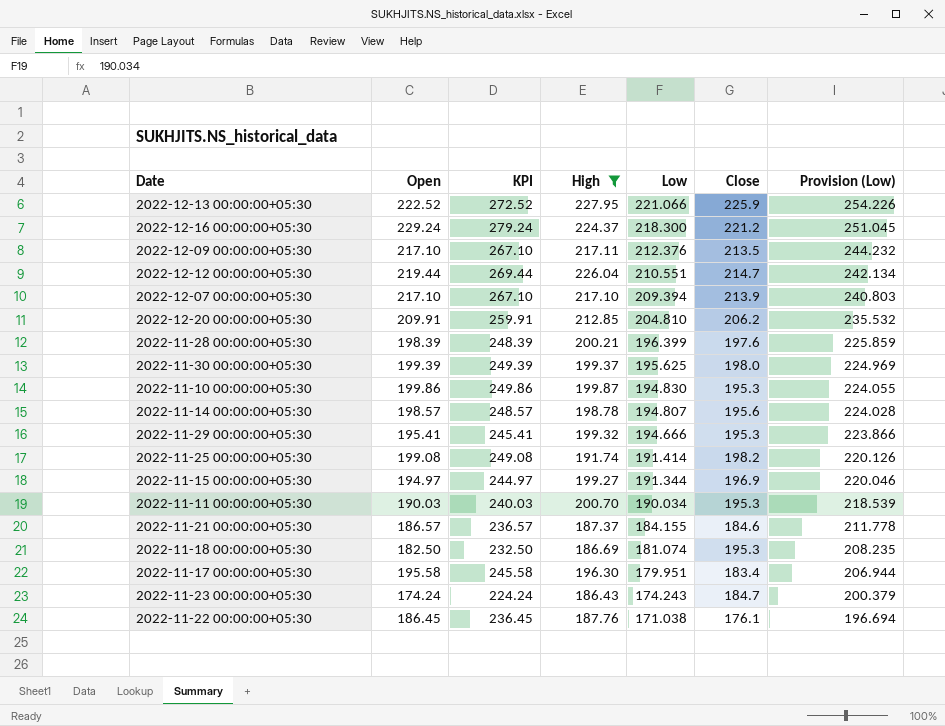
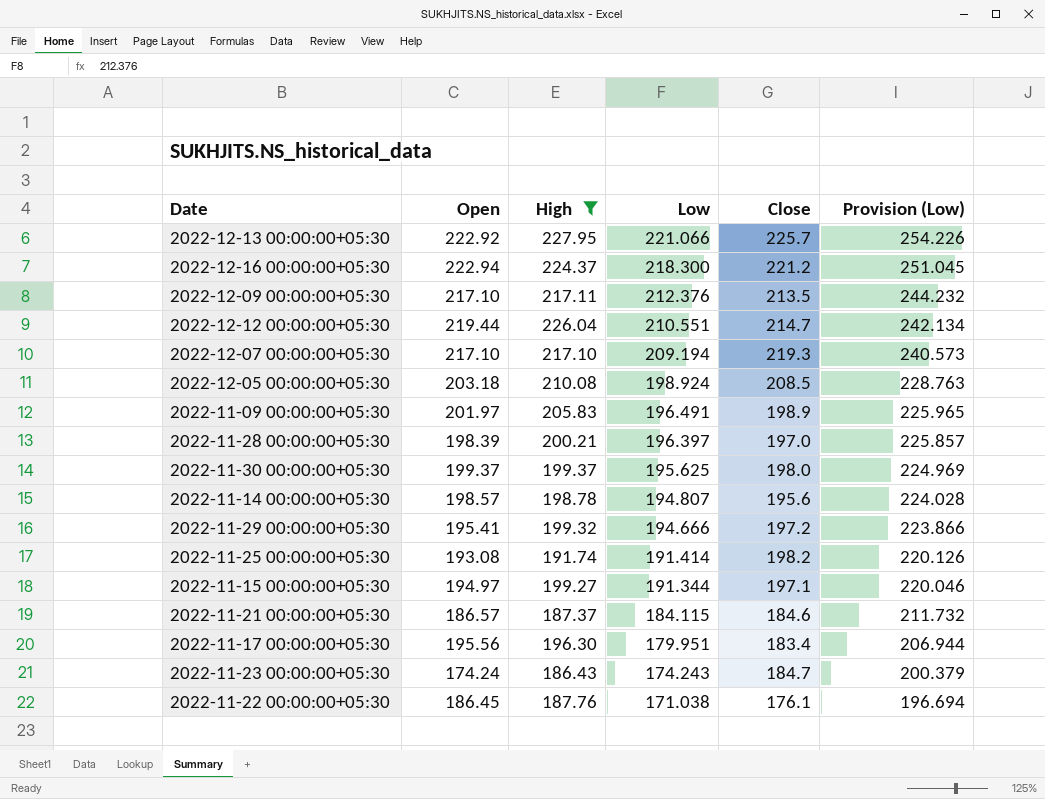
column KPI | formula: [Open] + 50 -> none
row 2022-12-20 00:00:00+05:30: 209.91 | 259.91 | 212.85 | 204.810 | 206.2 | 235.532 -> none
row 2022-11-10 00:00:00+05:30: 199.86 | 249.86 | 199.87 | 194.830 | 195.3 | 224.055 -> none
row 2022-11-11 00:00:00+05:30: 190.03 | 240.03 | 200.70 | 190.034 | 195.3 | 218.539 -> none
row 2022-11-18 00:00:00+05:30: 182.50 | 232.50 | 186.69 | 181.074 | 195.3 | 208.235 -> none
2022-12-13 00:00:00+05:30 | Open: 222.52 -> 222.92
2022-12-13 00:00:00+05:30 | Close: 225.9 -> 225.7
2022-12-16 00:00:00+05:30 | Open: 229.24 -> 222.94
2022-12-07 00:00:00+05:30 | Low: 209.394 -> 209.194
2022-12-07 00:00:00+05:30 | Close: 213.9 -> 219.3
2022-12-07 00:00:00+05:30 | Provision (Low): 240.803 -> 240.573
row 2022-12-05 00:00:00+05:30: none -> 203.18 | 210.08 | 198.924 | 208.5 | 228.763
row 2022-11-09 00:00:00+05:30: none -> 201.97 | 205.83 | 196.491 | 198.9 | 225.965
2022-11-28 00:00:00+05:30 | Low: 196.399 -> 196.397
2022-11-28 00:00:00+05:30 | Close: 197.6 -> 197.0
2022-11-28 00:00:00+05:30 | Provision (Low): 225.859 -> 225.857
2022-11-30 00:00:00+05:30 | Open: 199.39 -> 199.37
2022-11-29 00:00:00+05:30 | Close: 195.3 -> 197.2
2022-11-25 00:00:00+05:30 | Open: 199.08 -> 193.08
2022-11-15 00:00:00+05:30 | Close: 196.9 -> 197.1
2022-11-21 00:00:00+05:30 | Low: 184.155 -> 184.115
2022-11-21 00:00:00+05:30 | Provision (Low): 211.778 -> 211.732
2022-11-17 00:00:00+05:30 | Open: 195.58 -> 195.56

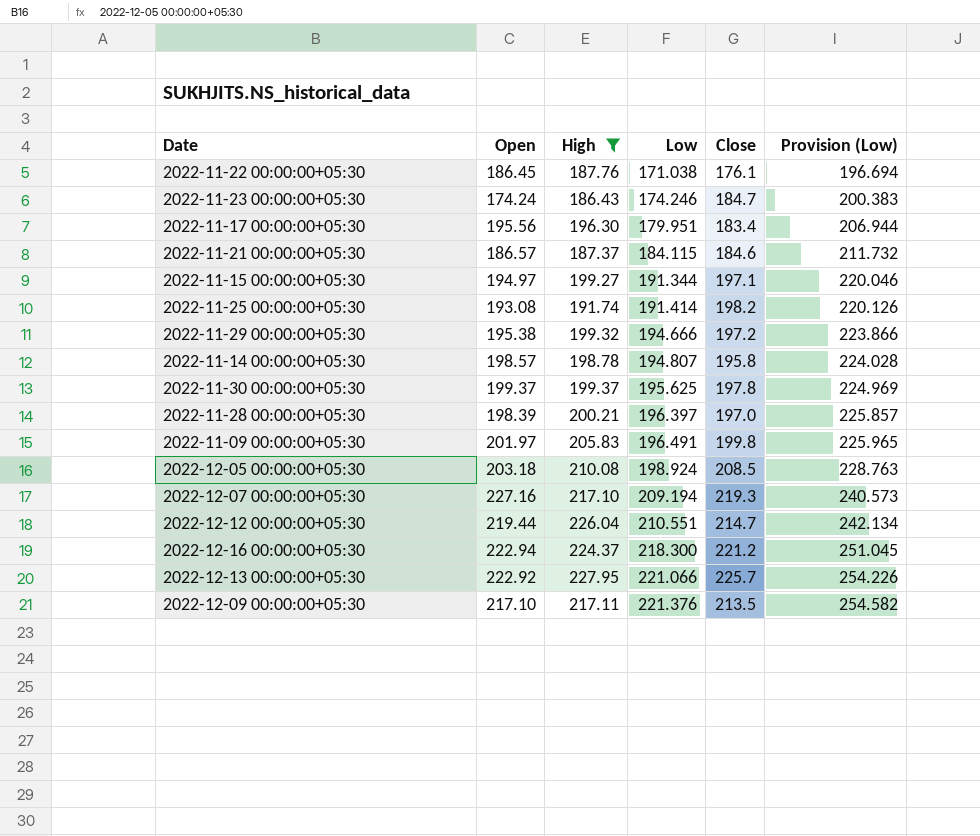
row order: Low descending -> Low ascending
2022-11-23 00:00:00+05:30 | Low: 174.243 -> 174.246
2022-11-23 00:00:00+05:30 | Provision (Low): 200.379 -> 200.383
2022-11-29 00:00:00+05:30 | Open: 195.41 -> 195.38
2022-11-14 00:00:00+05:30 | Close: 195.6 -> 195.8
2022-11-30 00:00:00+05:30 | Close: 198.0 -> 197.8
2022-11-09 00:00:00+05:30 | Close: 198.9 -> 199.8
2022-12-07 00:00:00+05:30 | Open: 217.10 -> 227.16
2022-12-09 00:00:00+05:30 | Low: 212.376 -> 221.376
2022-12-09 00:00:00+05:30 | Provision (Low): 244.232 -> 254.582

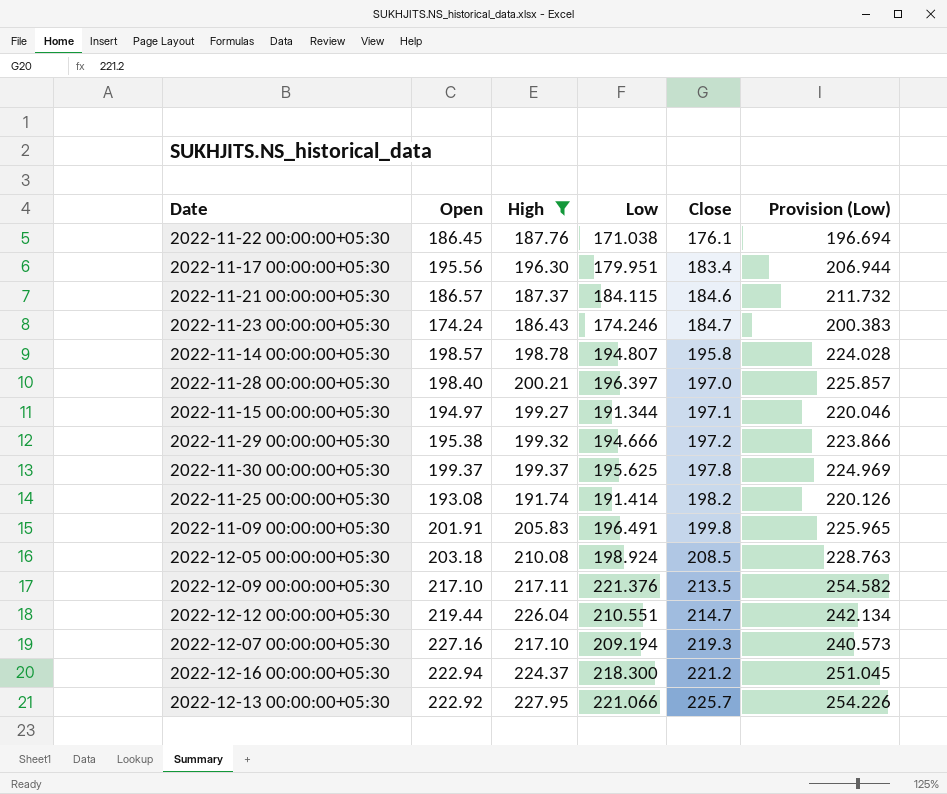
row order: Low ascending -> Close ascending
2022-11-28 00:00:00+05:30 | Open: 198.39 -> 198.40
2022-11-09 00:00:00+05:30 | Open: 201.97 -> 201.91

